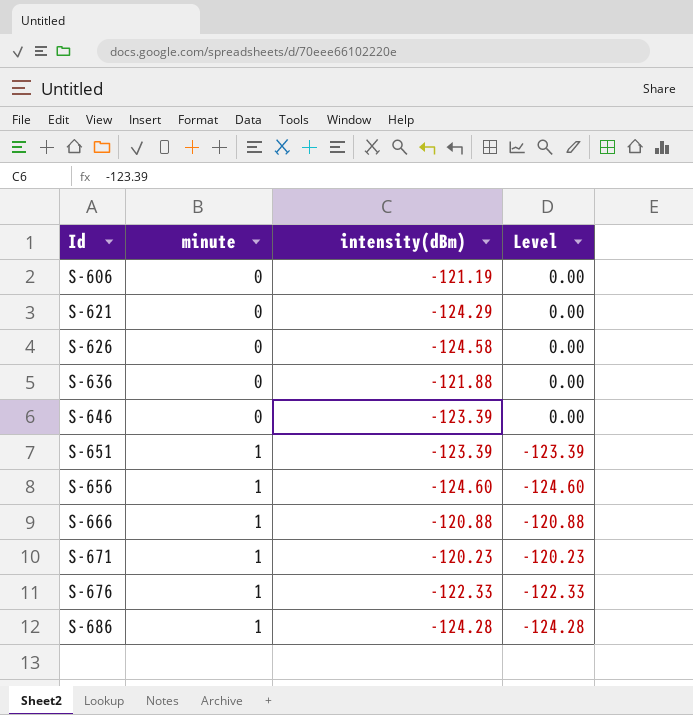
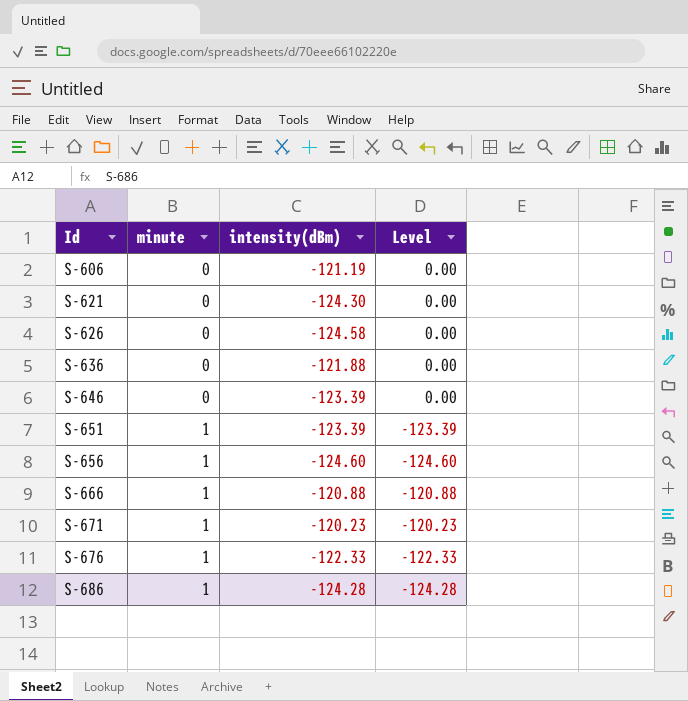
S-621 | intensity(dBm): -124.29 -> -124.30

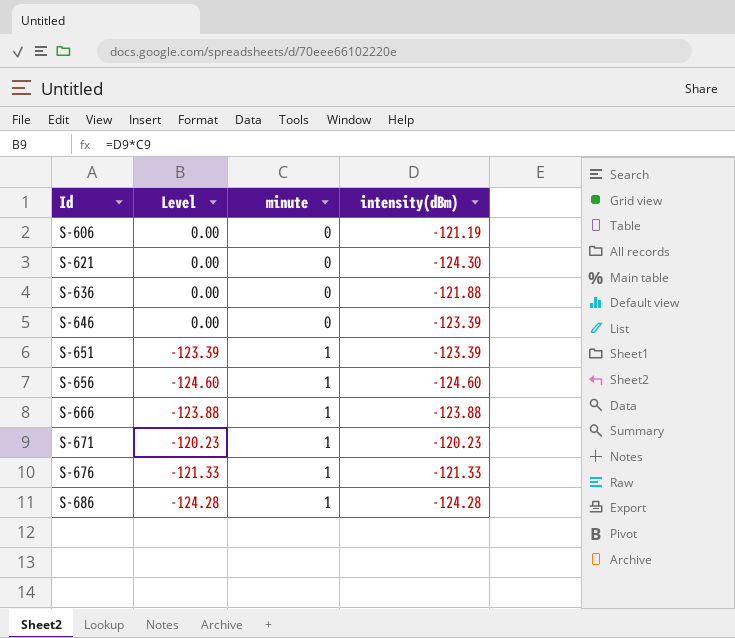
column Level | position: 4 -> 2
row S-626: 0 | -124.58 | 0.00 -> none
S-666 | Level: -120.88 -> -123.88
S-666 | intensity(dBm): -120.88 -> -123.88
S-676 | Level: -122.33 -> -121.33
S-676 | intensity(dBm): -122.33 -> -121.33

